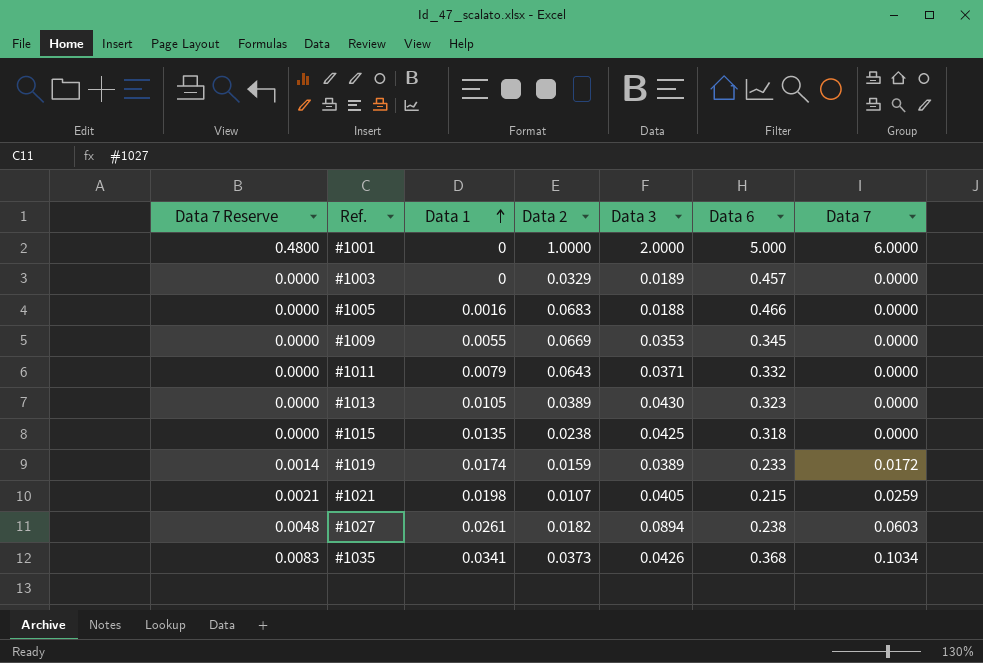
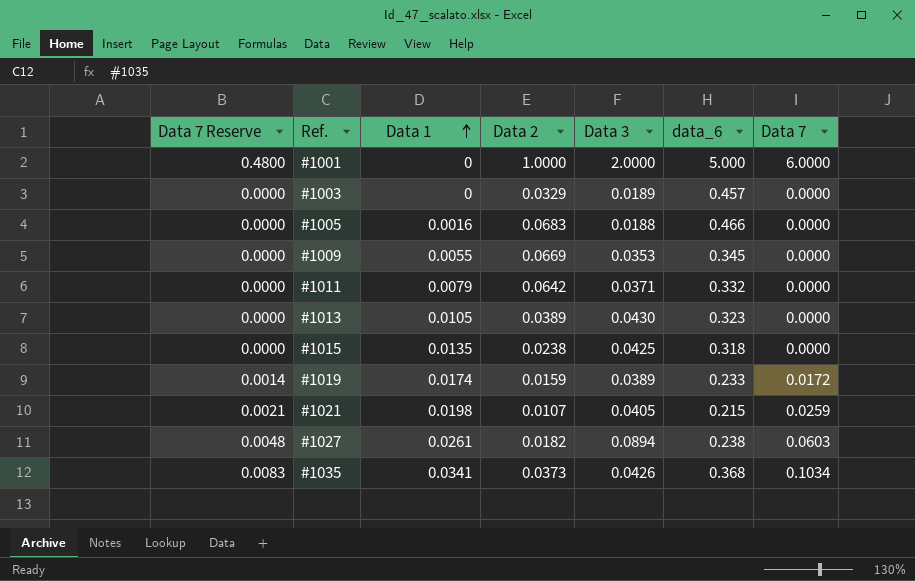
column name: Data 6 -> data_6
#1011 | Data 2: 0.0643 -> 0.0642

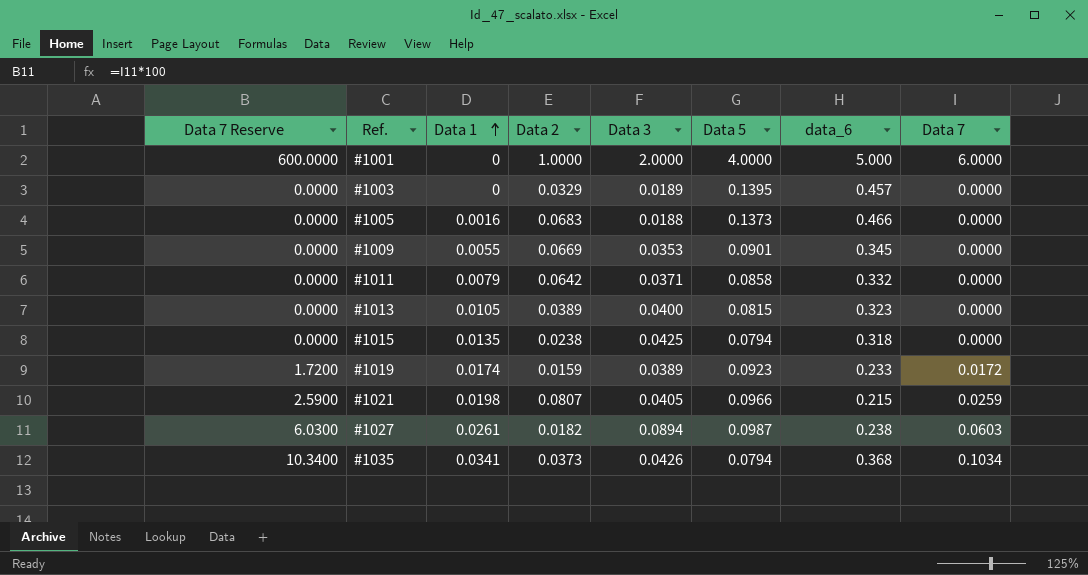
column Data 7 Reserve | formula: [Data 7] * 0.08 -> [Data 7] * 100
column Data 5 | position: none -> 6
#1013 | Data 3: 0.0430 -> 0.0400
#1021 | Data 2: 0.0107 -> 0.0807

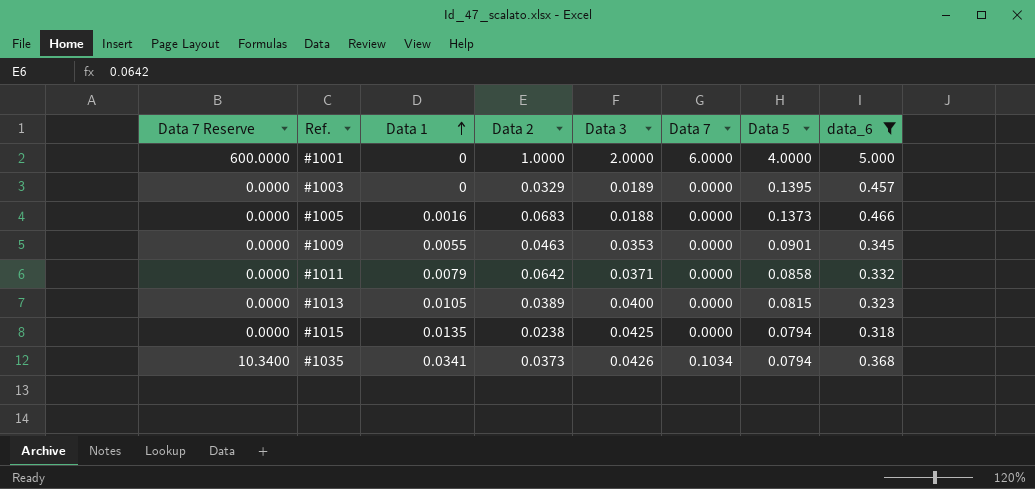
filter: none -> data_6 >= 0.318
column Data 7 | position: 8 -> 6
#1009 | Data 2: 0.0669 -> 0.0463

